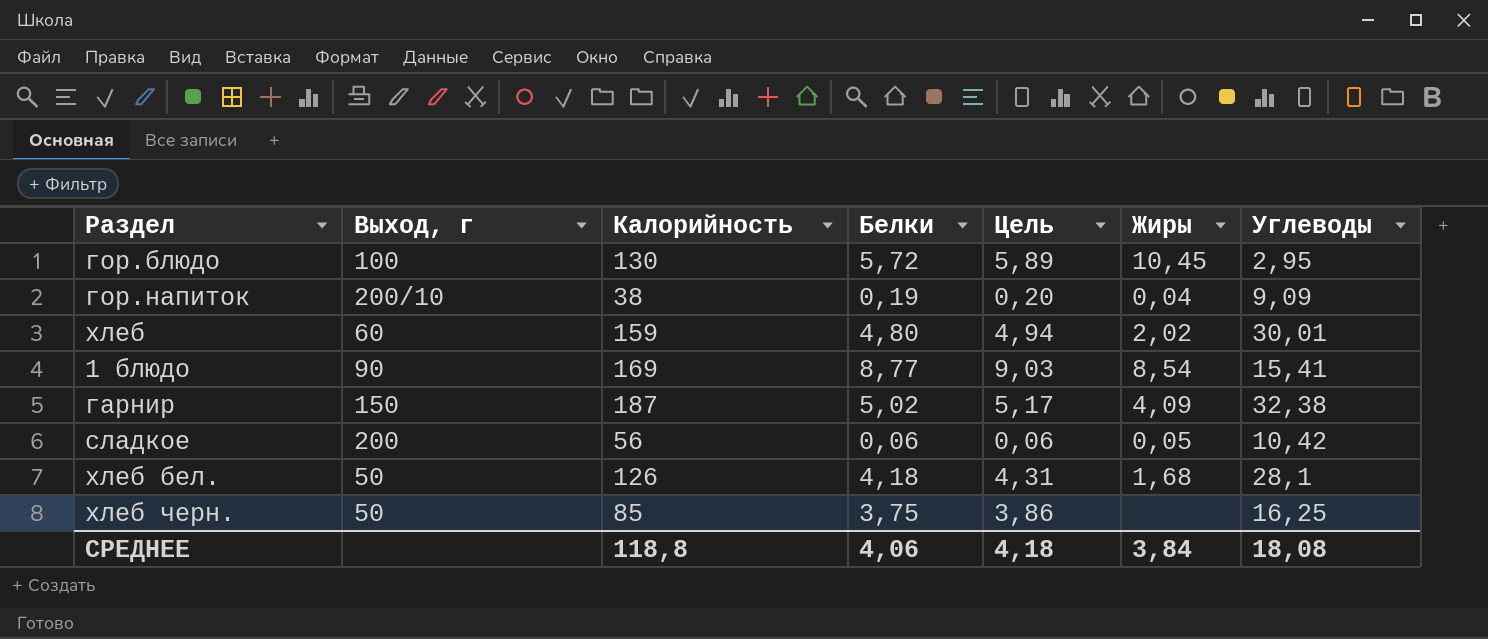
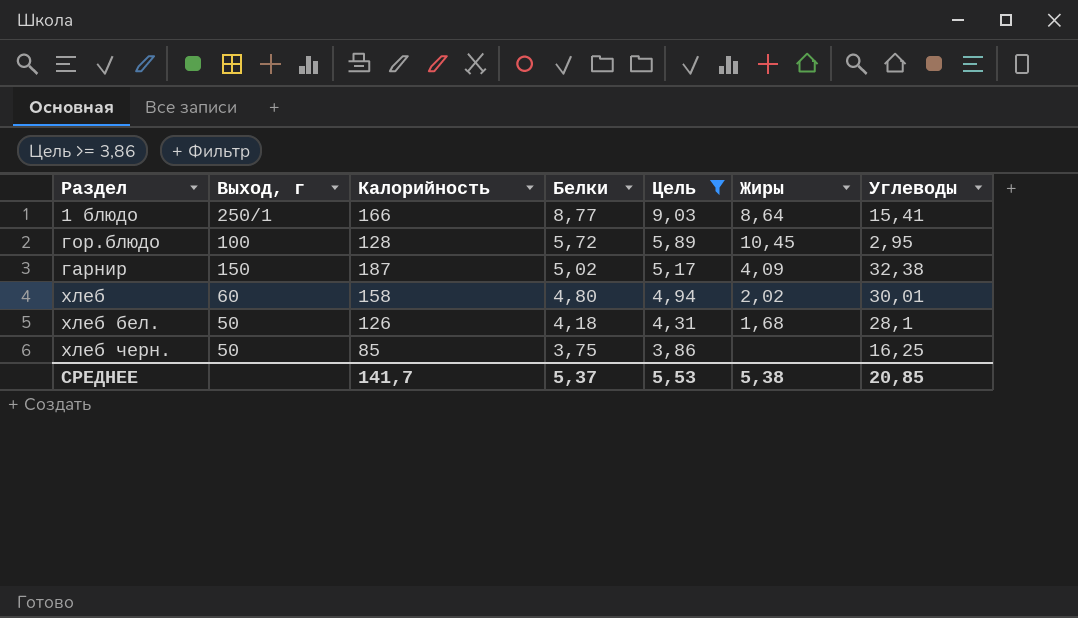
filter: none -> Цель >= 3,86
row order: none -> Белки descending
1 блюдо | Выход, г: 90 -> 250/1
1 блюдо | Калорийность: 169 -> 166
1 блюдо | Жиры: 8,54 -> 8,64
гор.блюдо | Калорийность: 130 -> 128
хлеб | Калорийность: 159 -> 158
СРЕДНЕЕ | Калорийность: 118,8 -> 141,7
СРЕДНЕЕ | Белки: 4,06 -> 5,37
СРЕДНЕЕ | Цель: 4,18 -> 5,53
СРЕДНЕЕ | Жиры: 3,84 -> 5,38
СРЕДНЕЕ | Углеводы: 18,08 -> 20,85

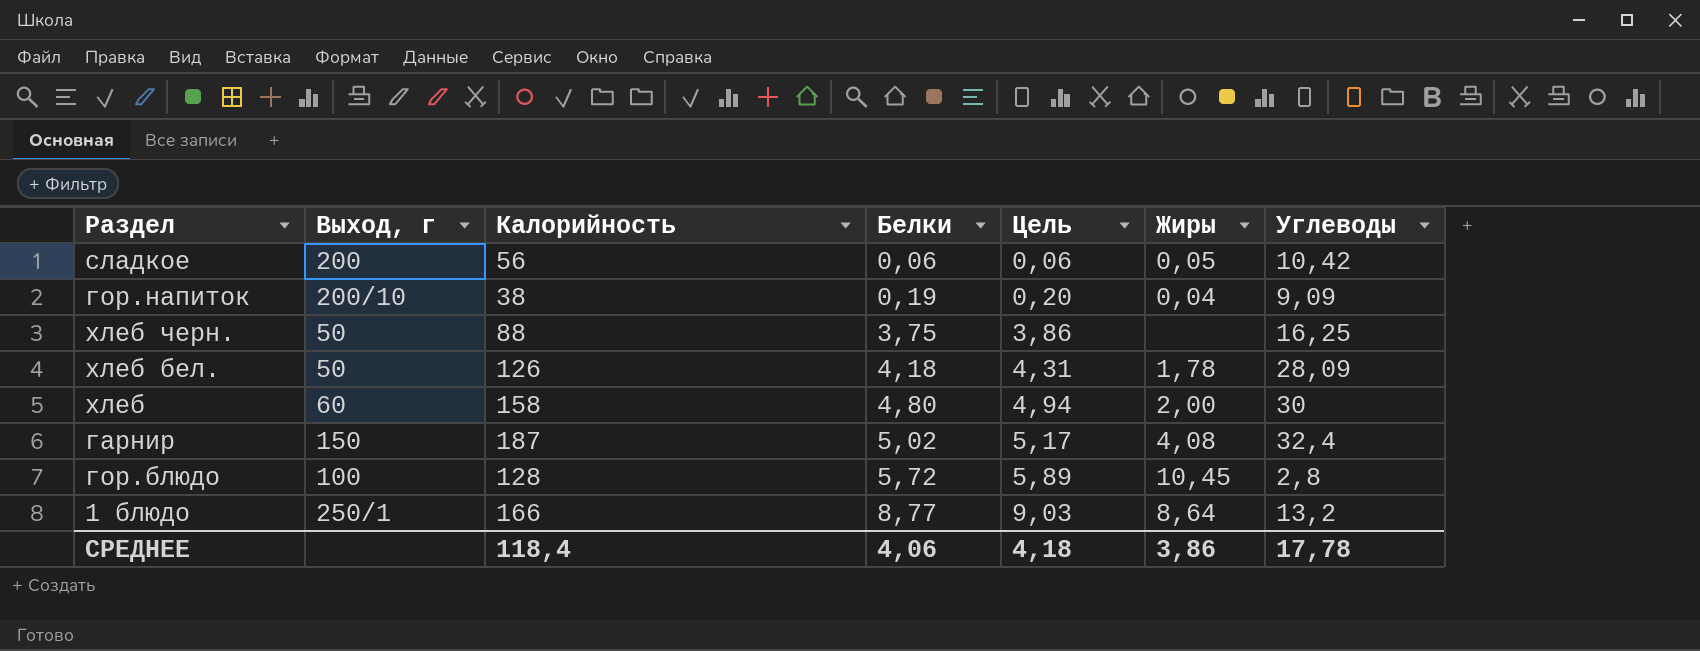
filter: Цель >= 3,86 -> none
row order: Белки descending -> Белки ascending
хлеб черн. | Калорийность: 85 -> 88
хлеб бел. | Жиры: 1,68 -> 1,78
хлеб бел. | Углеводы: 28,1 -> 28,09
хлеб | Жиры: 2,02 -> 2,00
хлеб | Углеводы: 30,01 -> 30
гарнир | Жиры: 4,09 -> 4,08
гарнир | Углеводы: 32,38 -> 32,4
гор.блюдо | Углеводы: 2,95 -> 2,8
1 блюдо | Углеводы: 15,41 -> 13,2
СРЕДНЕЕ | Калорийность: 141,7 -> 118,4
СРЕДНЕЕ | Белки: 5,37 -> 4,06
СРЕДНЕЕ | Цель: 5,53 -> 4,18
СРЕДНЕЕ | Жиры: 5,38 -> 3,86
СРЕДНЕЕ | Углеводы: 20,85 -> 17,78

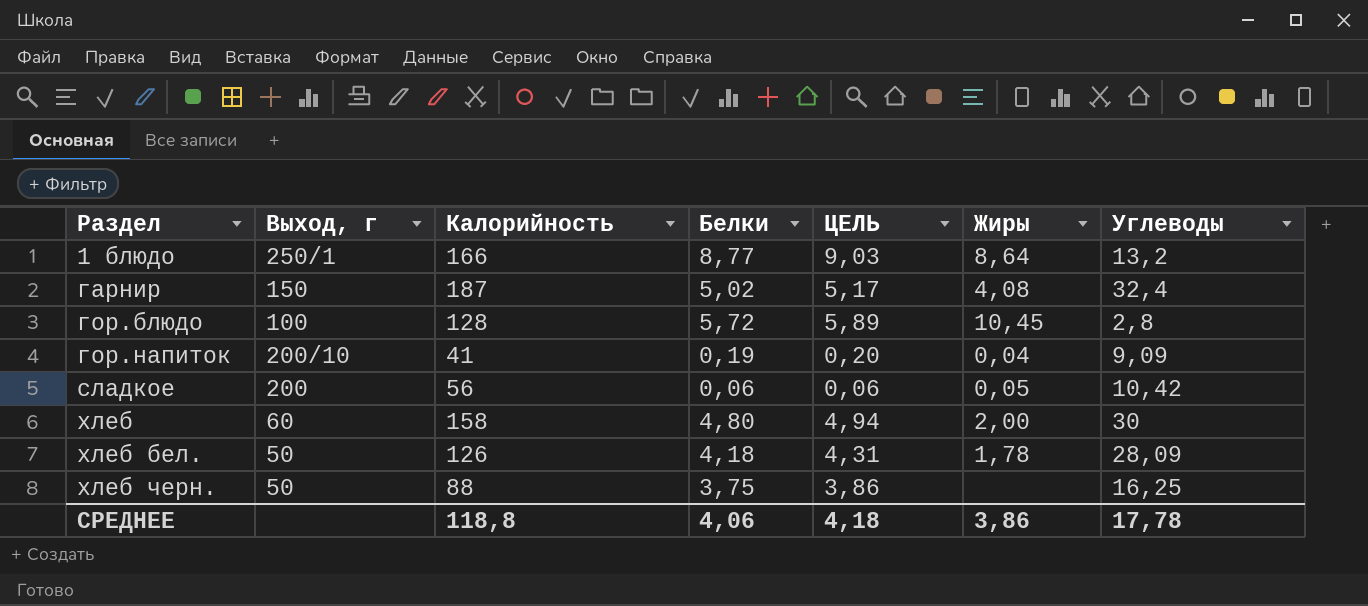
row order: Белки ascending -> Раздел ascending
column name: Цель -> ЦЕЛЬ
гор.напиток | Калорийность: 38 -> 41
СРЕДНЕЕ | Калорийность: 118,4 -> 118,8

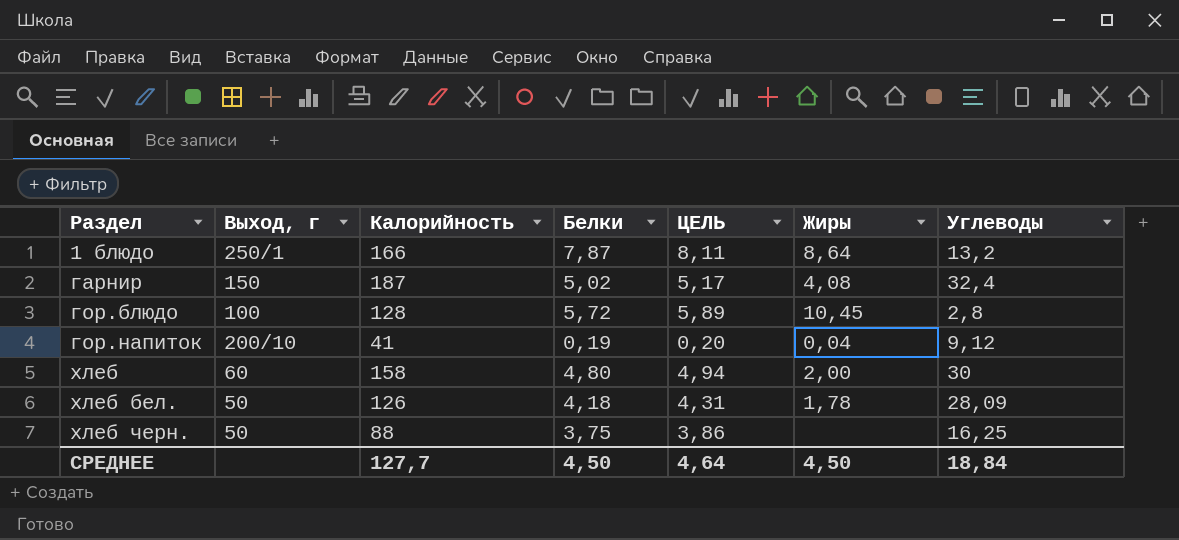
row сладкое: 200 | 56 | 0,06 | 0,06 | 0,05 | 10,42 -> none
1 блюдо | Белки: 8,77 -> 7,87
1 блюдо | ЦЕЛЬ: 9,03 -> 8,11
гор.напиток | Углеводы: 9,09 -> 9,12
СРЕДНЕЕ | Калорийность: 118,8 -> 127,7
СРЕДНЕЕ | Белки: 4,06 -> 4,50
СРЕДНЕЕ | ЦЕЛЬ: 4,18 -> 4,64
СРЕДНЕЕ | Жиры: 3,86 -> 4,50
СРЕДНЕЕ | Углеводы: 17,78 -> 18,84

